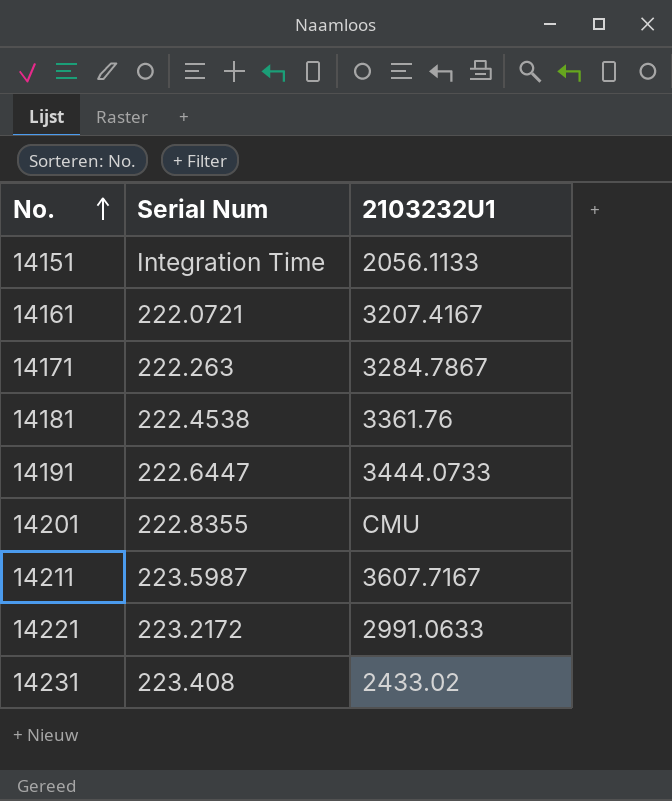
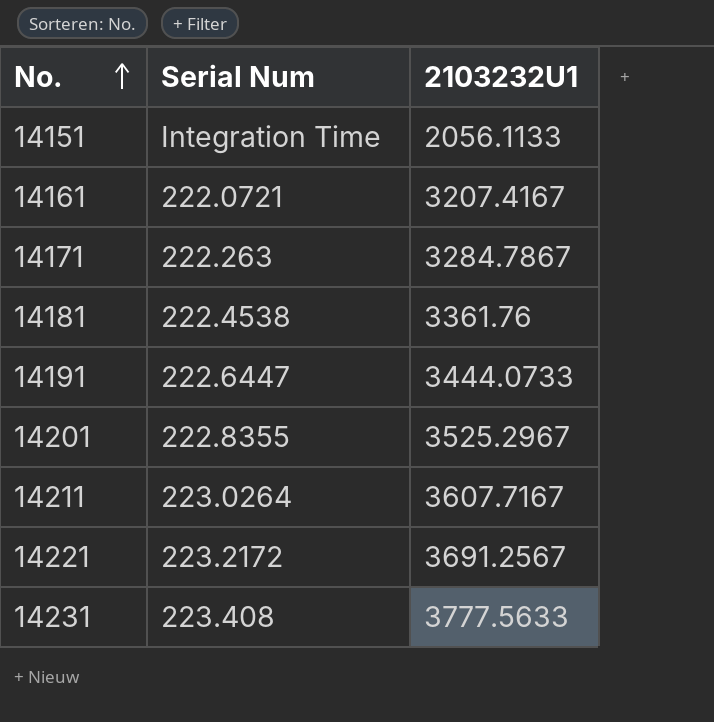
14201 | 2103232U1: CMU -> 3525.2967
14211 | Serial Num: 223.5987 -> 223.0264
14221 | 2103232U1: 2991.0633 -> 3691.2567
14231 | 2103232U1: 2433.02 -> 3777.5633

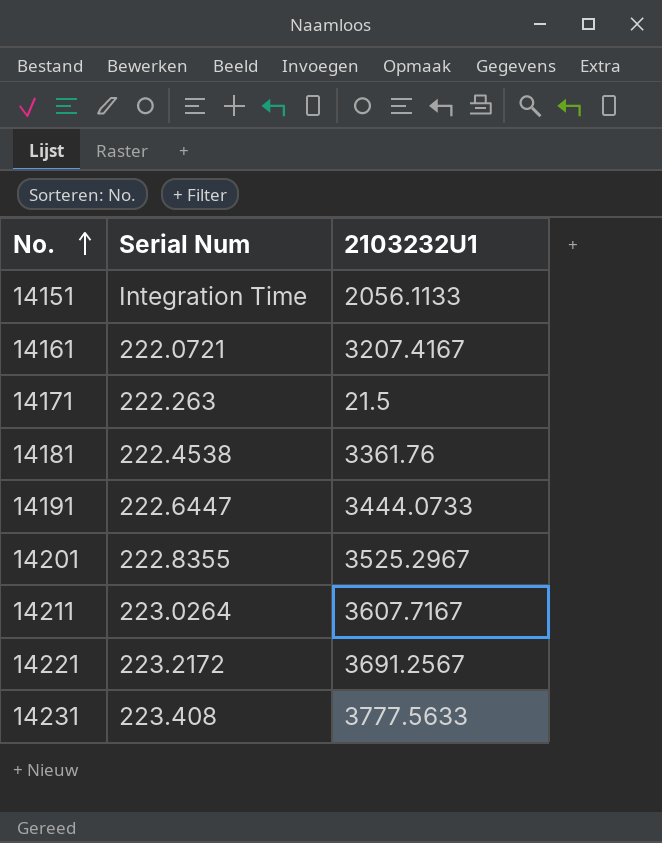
14171 | 2103232U1: 3284.7867 -> 21.5

